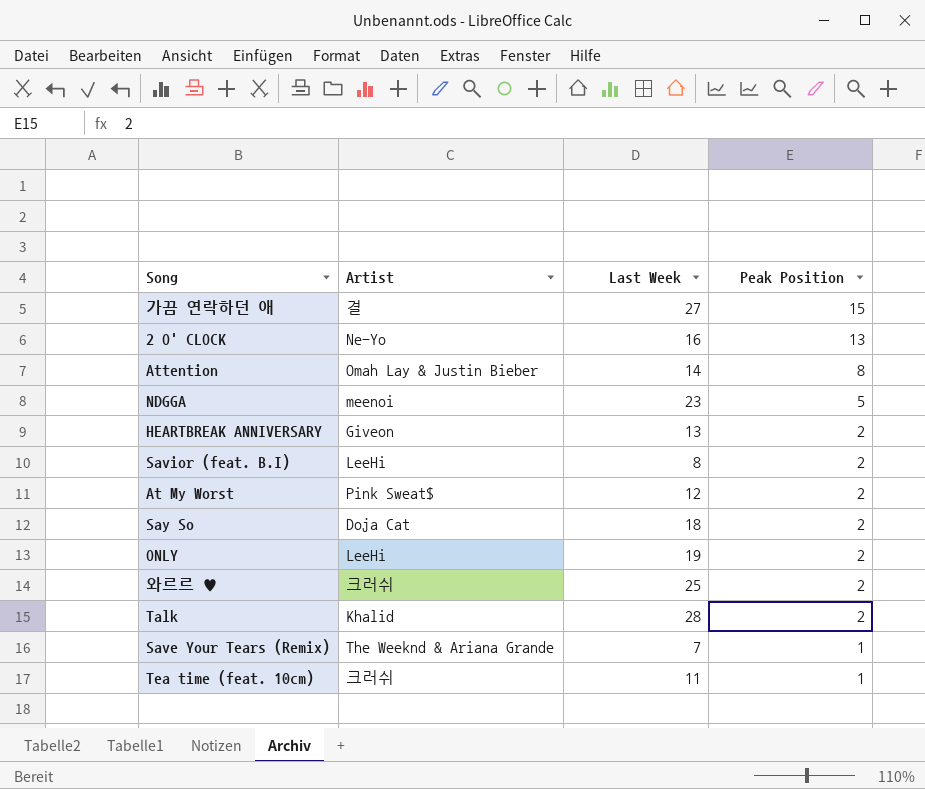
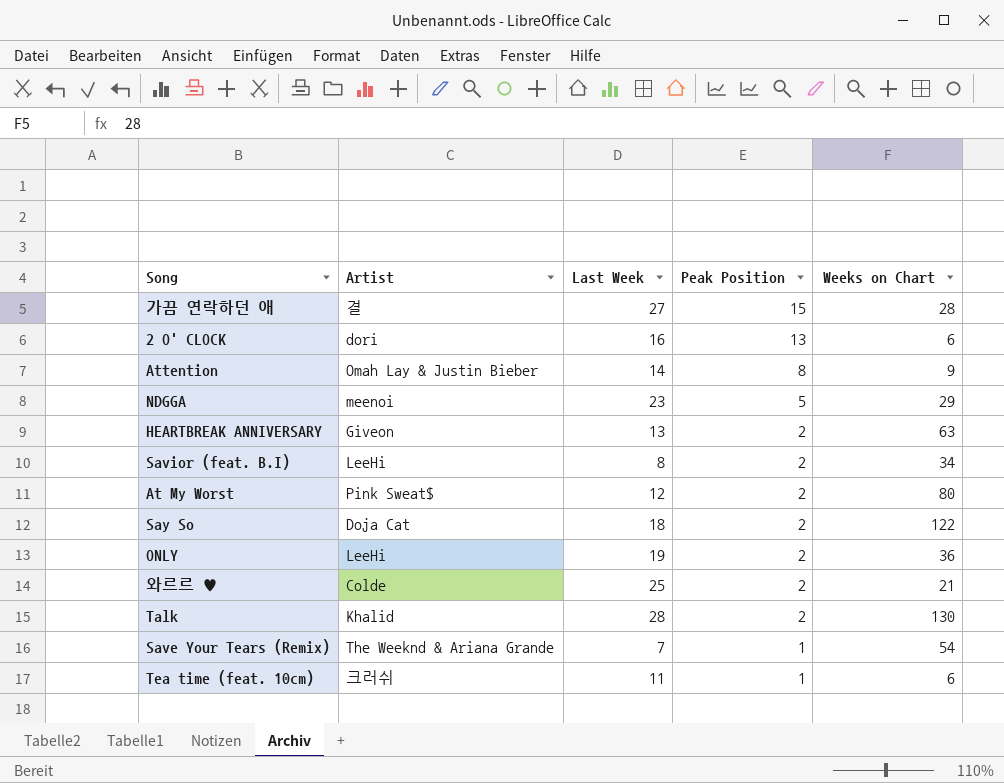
column Weeks on Chart | position: none -> 5
2 O' CLOCK | Artist: Ne-Yo -> dori
와르르 ♥ | Artist: 크러쉬 -> Colde

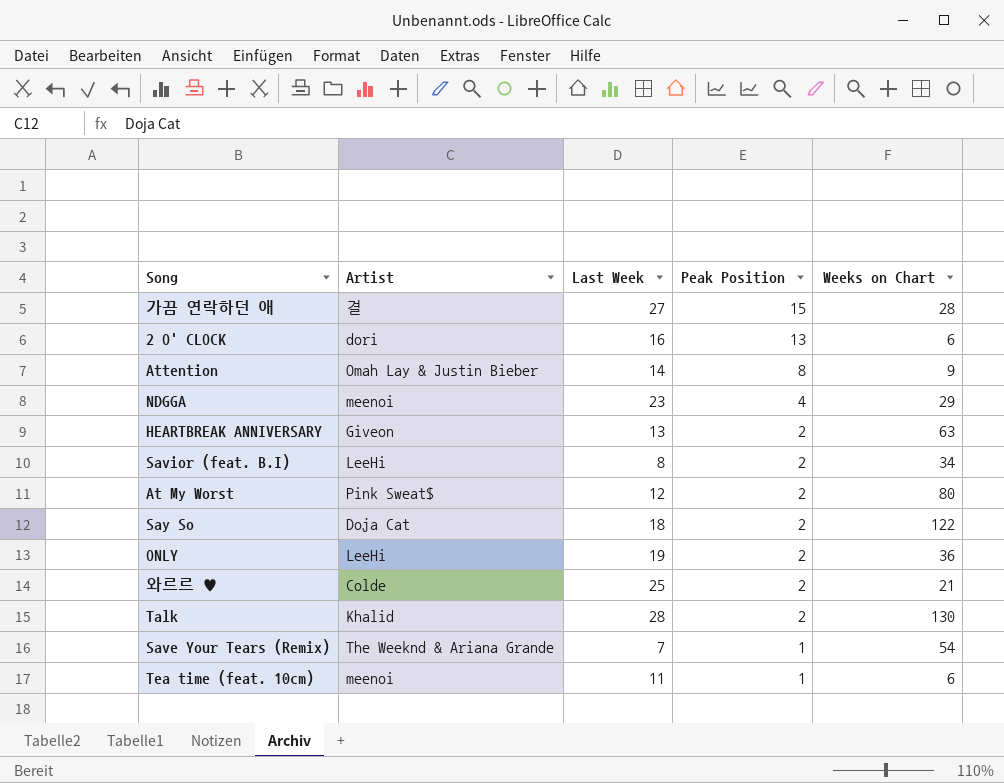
NDGGA | Peak Position: 5 -> 4
Tea time (feat. 10cm) | Artist: 크러쉬 -> meenoi

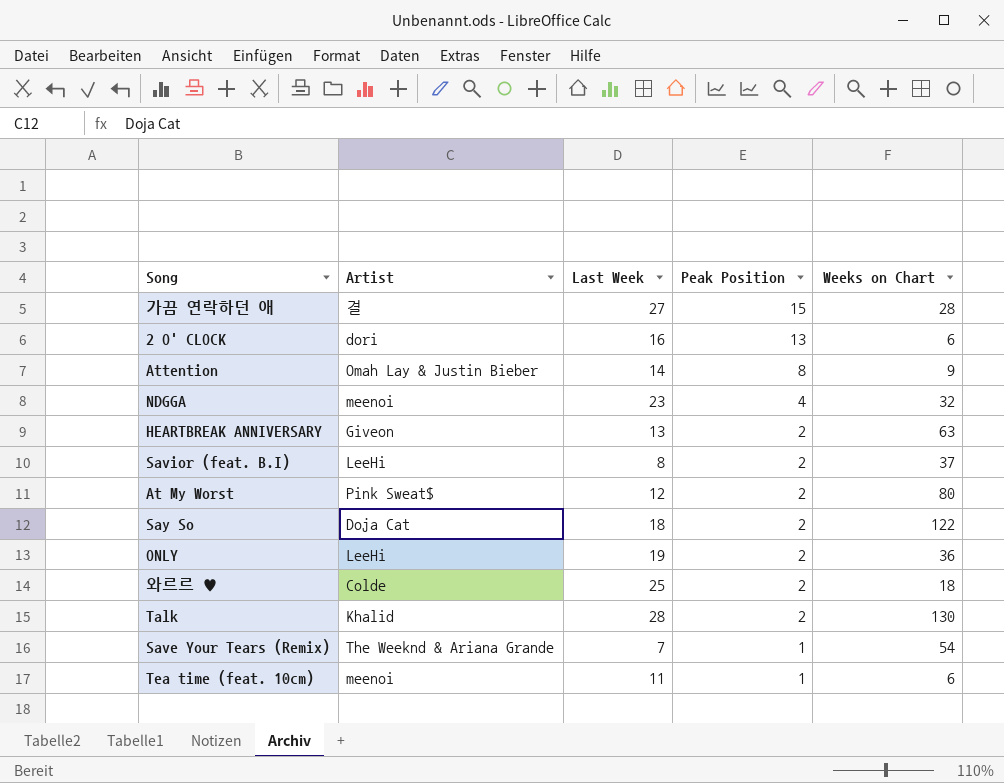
NDGGA | Weeks on Chart: 29 -> 32
Savior (feat. B.I) | Weeks on Chart: 34 -> 37
와르르 ♥ | Weeks on Chart: 21 -> 18

